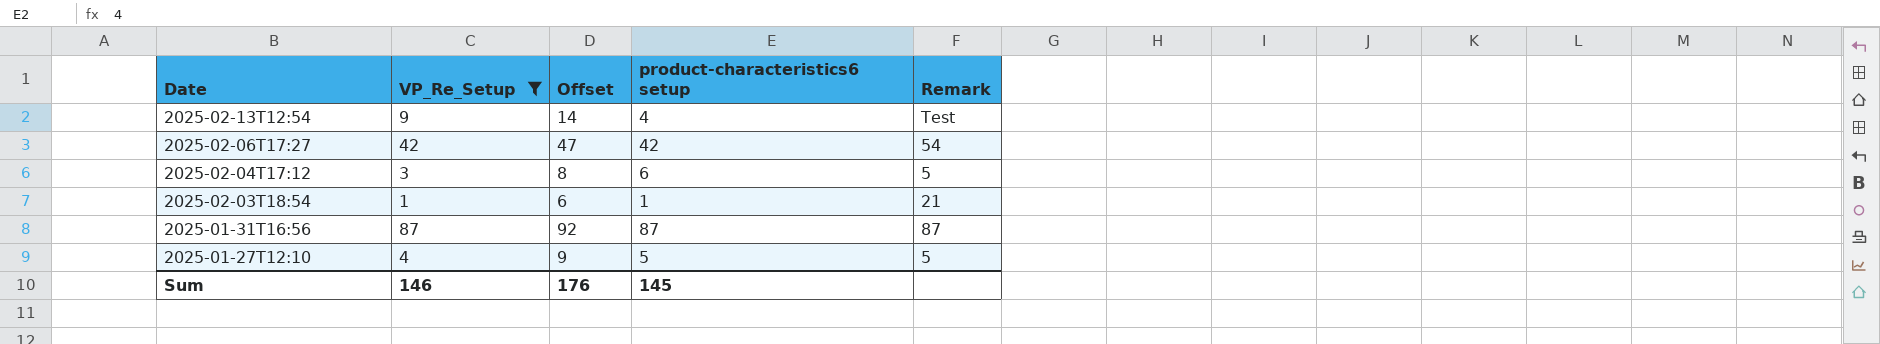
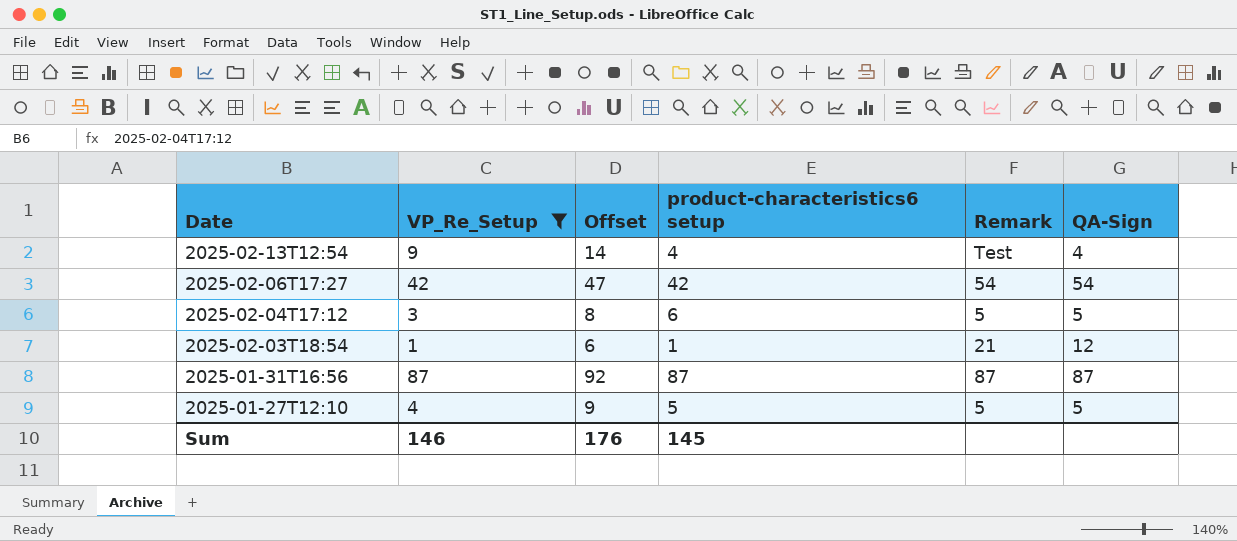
column QA-Sign | position: none -> 6

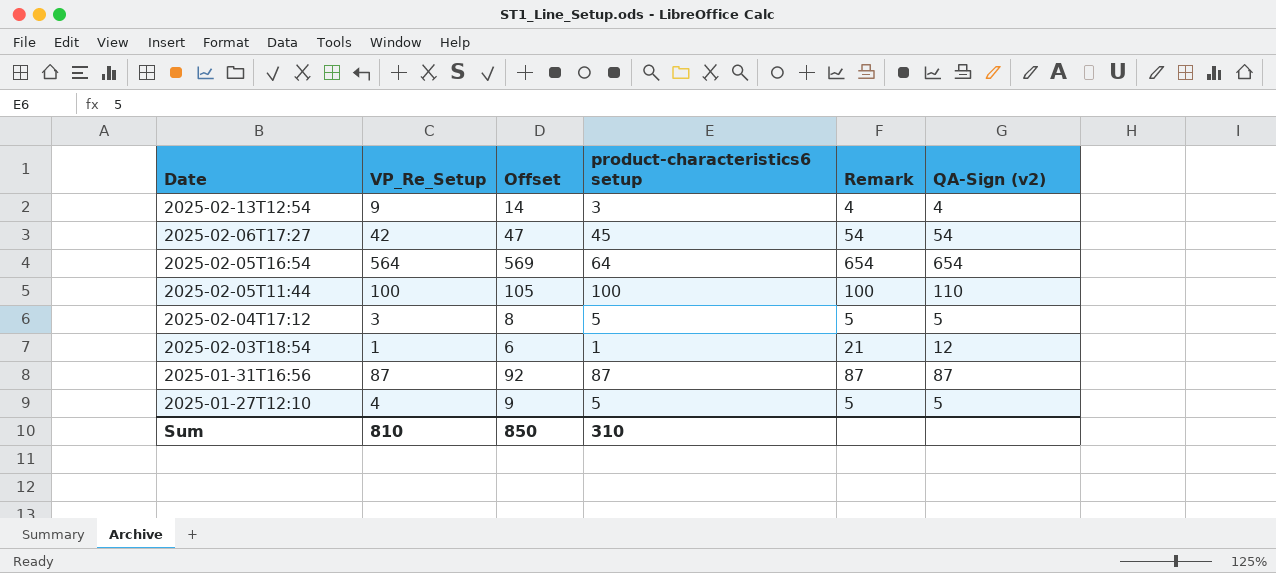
filter: VP_Re_Setup <= 87 -> none
column name: QA-Sign -> QA-Sign (v2)
2025-02-13T12:54 | product-characteristics6 setup: 4 -> 3
2025-02-13T12:54 | Remark: Test -> 4
2025-02-06T17:27 | product-characteristics6 setup: 42 -> 45
2025-02-04T17:12 | product-characteristics6 setup: 6 -> 5
Sum | VP_Re_Setup: 146 -> 810
Sum | Offset: 176 -> 850
Sum | product-characteristics6 setup: 145 -> 310

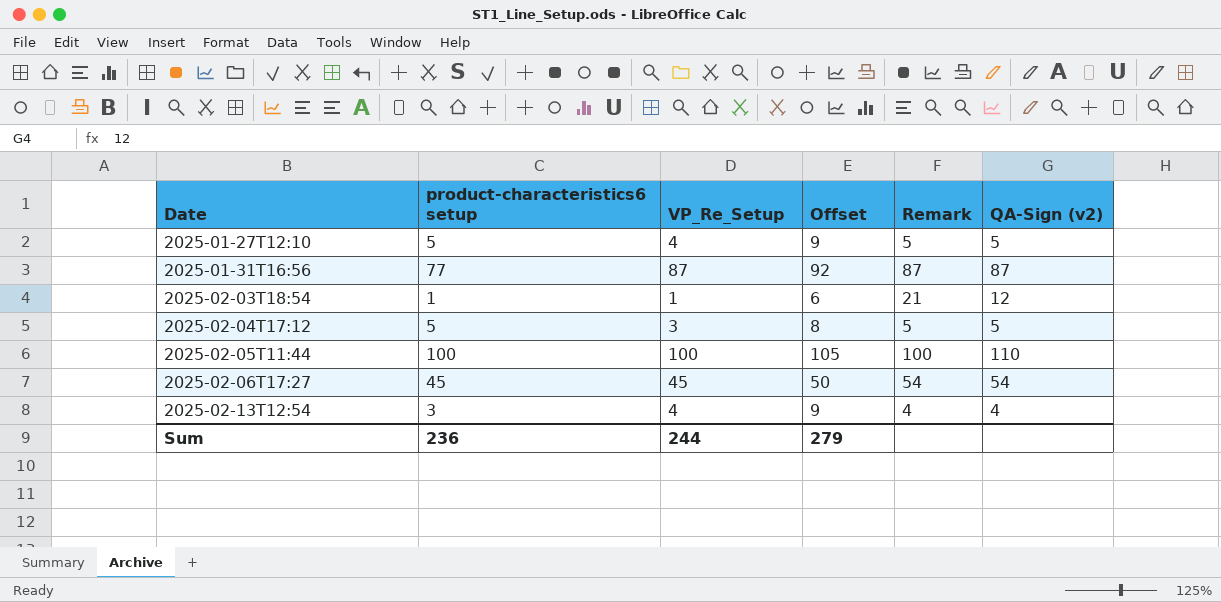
row order: Date descending -> Date ascending
column product-characteristics6 setup | position: 4 -> 2
row 2025-02-05T16:54: 564 | 569 | 64 | 654 | 654 -> none
2025-01-31T16:56 | product-characteristics6 setup: 87 -> 77
2025-02-06T17:27 | VP_Re_Setup: 42 -> 45
2025-02-06T17:27 | Offset: 47 -> 50
2025-02-13T12:54 | VP_Re_Setup: 9 -> 4
2025-02-13T12:54 | Offset: 14 -> 9
Sum | product-characteristics6 setup: 310 -> 236
Sum | VP_Re_Setup: 810 -> 244
Sum | Offset: 850 -> 279

